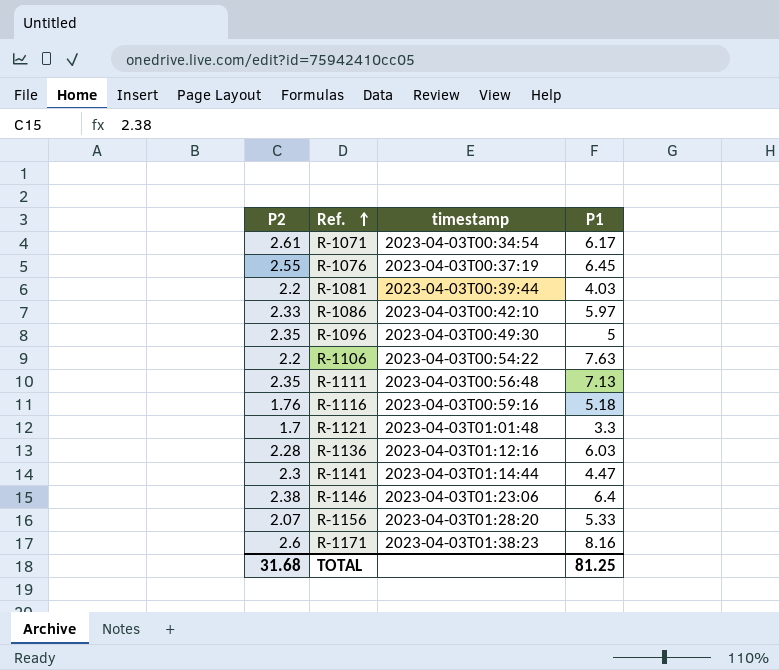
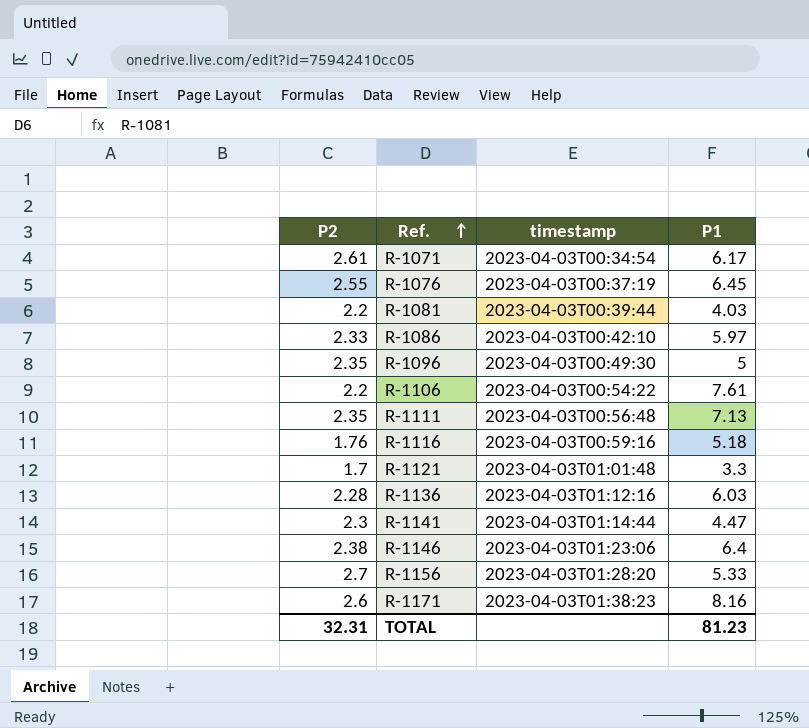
R-1106 | P1: 7.63 -> 7.61
R-1156 | P2: 2.07 -> 2.7
TOTAL | P2: 31.68 -> 32.31
TOTAL | P1: 81.25 -> 81.23

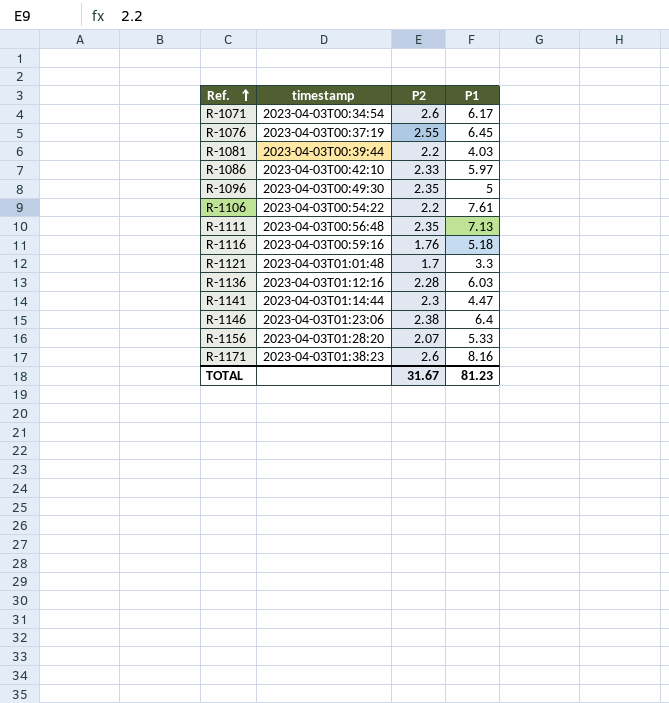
column P2 | position: 1 -> 3
R-1071 | P2: 2.61 -> 2.6
R-1156 | P2: 2.7 -> 2.07
TOTAL | P2: 32.31 -> 31.67

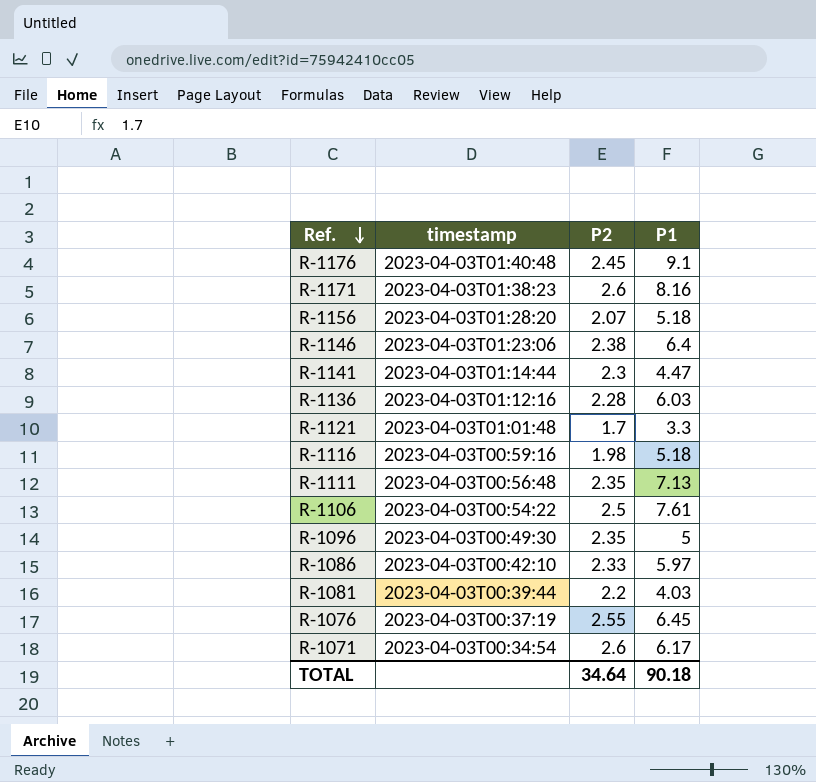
row order: Ref. ascending -> Ref. descending
row R-1176: none -> 2023-04-03T01:40:48 | 2.45 | 9.1
R-1156 | P1: 5.33 -> 5.18
R-1116 | P2: 1.76 -> 1.98
R-1106 | P2: 2.2 -> 2.5
TOTAL | P2: 31.67 -> 34.64
TOTAL | P1: 81.23 -> 90.18

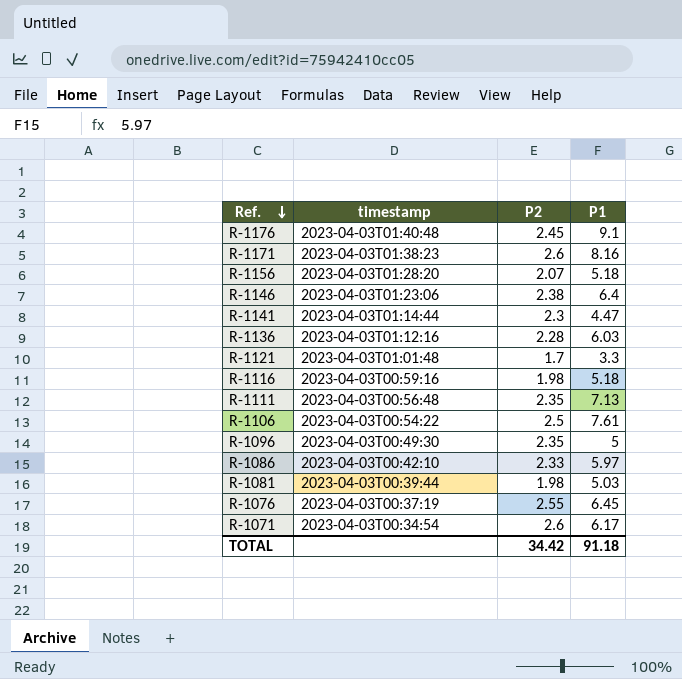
R-1081 | P2: 2.2 -> 1.98
R-1081 | P1: 4.03 -> 5.03
TOTAL | P2: 34.64 -> 34.42
TOTAL | P1: 90.18 -> 91.18

